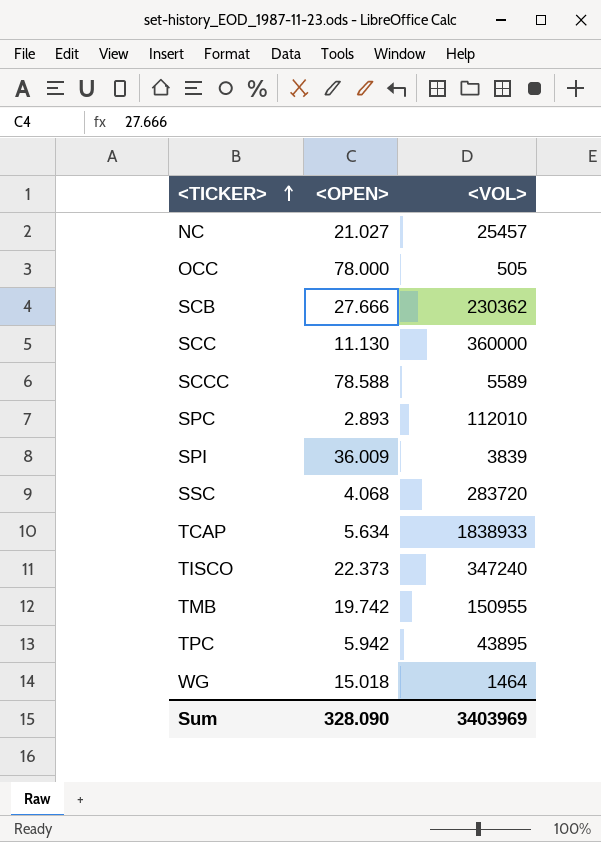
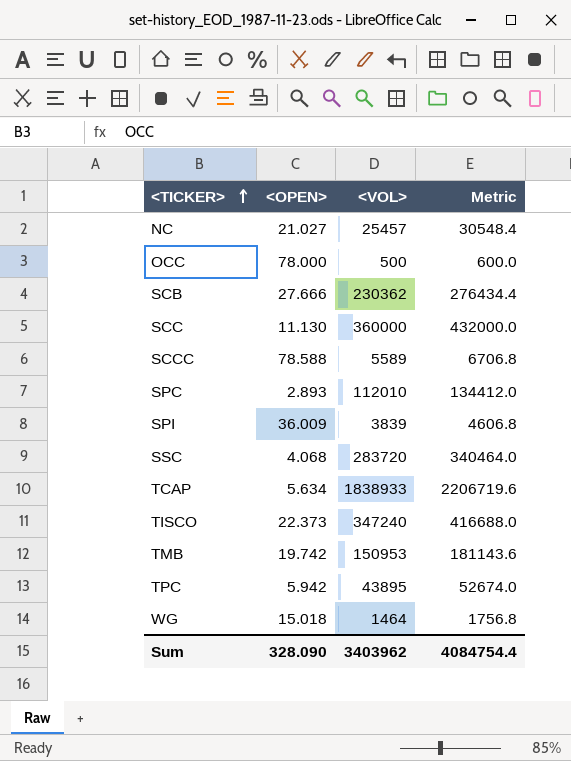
column Metric | formula: none -> [<VOL>] * 1.2
OCC | <VOL>: 505 -> 500
TMB | <VOL>: 150955 -> 150953
Sum | <VOL>: 3403969 -> 3403962

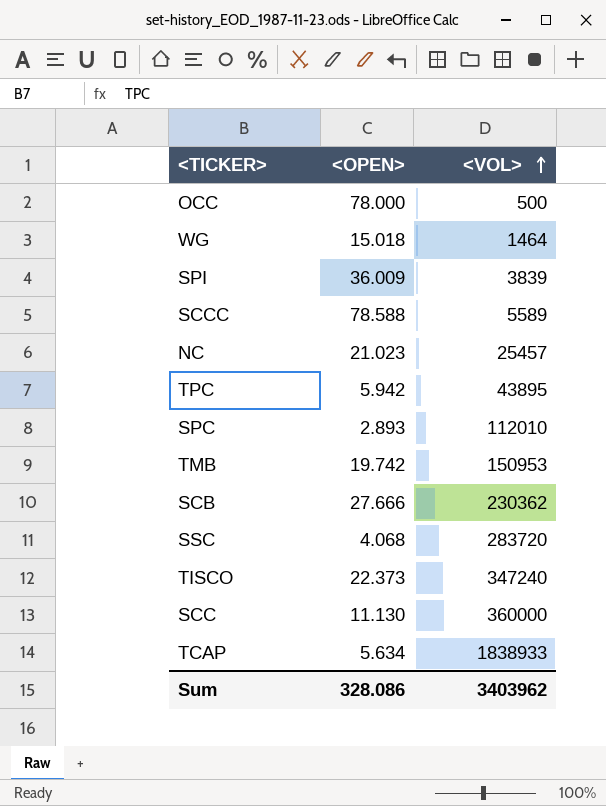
row order: <TICKER> ascending -> <VOL> ascending
column Metric | formula: [<VOL>] * 1.2 -> none
NC | <OPEN>: 21.027 -> 21.023
Sum | <OPEN>: 328.090 -> 328.086

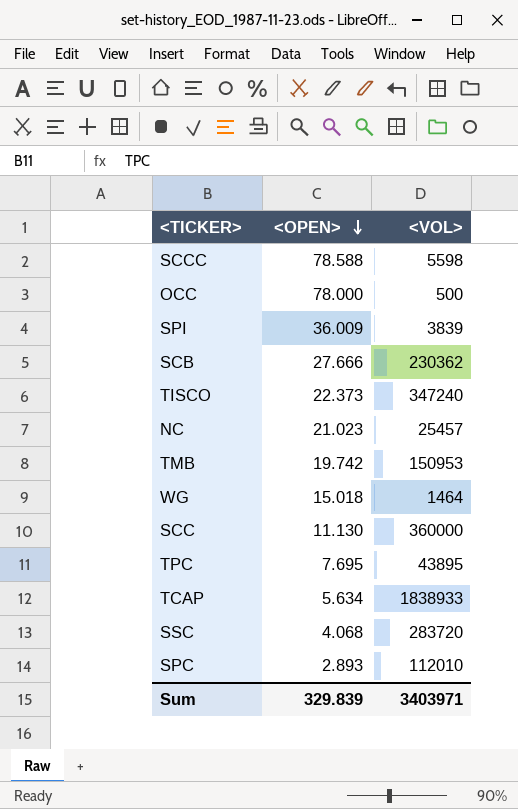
row order: <VOL> ascending -> <OPEN> descending
SCCC | <VOL>: 5589 -> 5598
TPC | <OPEN>: 5.942 -> 7.695
Sum | <OPEN>: 328.086 -> 329.839
Sum | <VOL>: 3403962 -> 3403971

